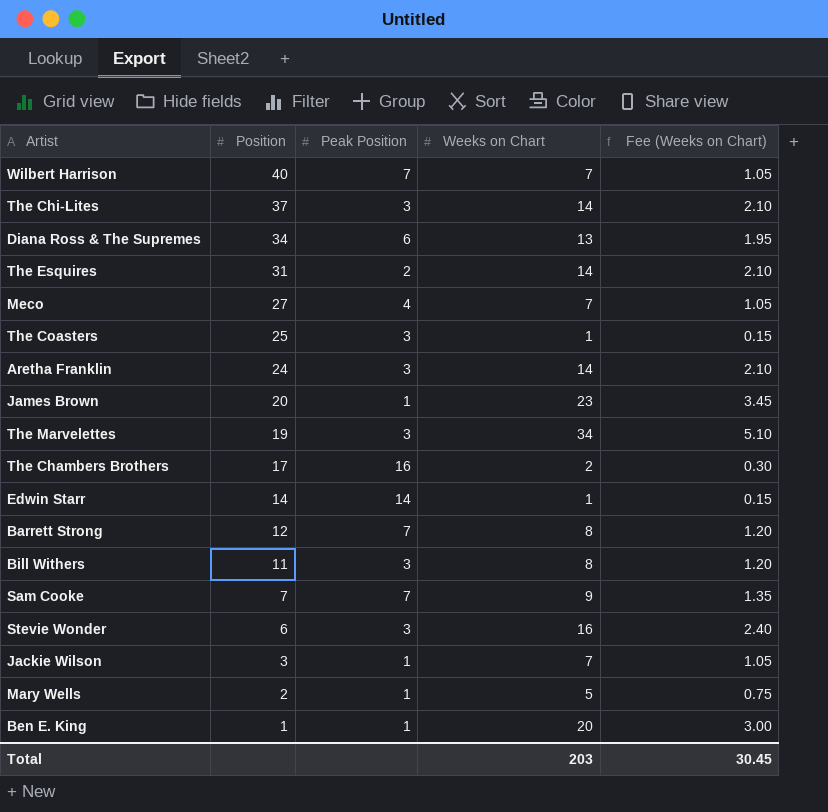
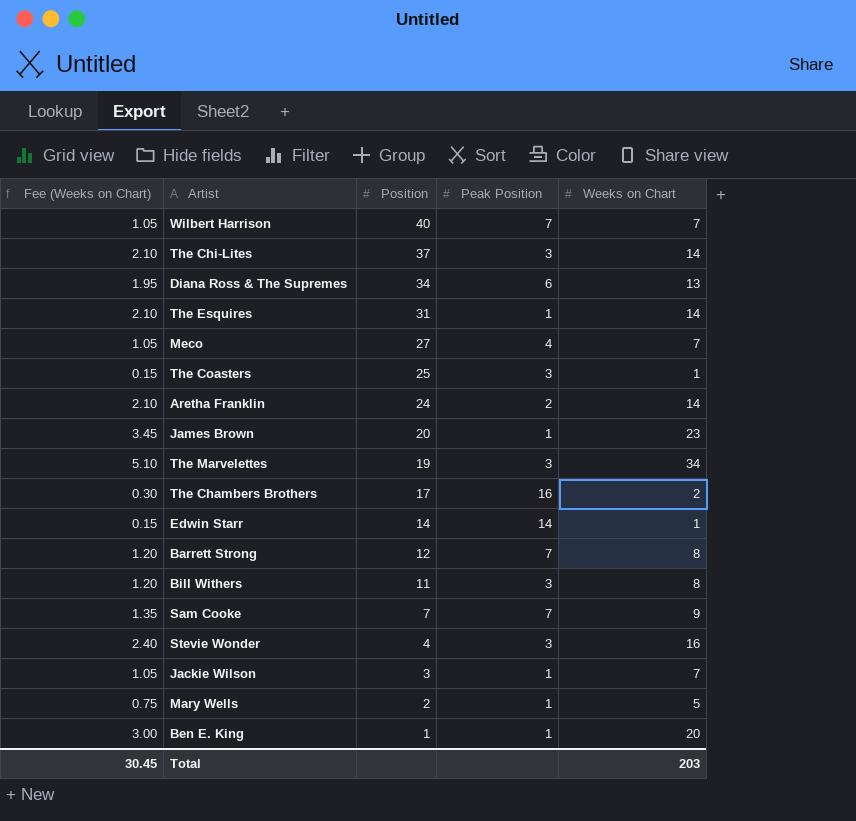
column Fee (Weeks on Chart) | position: 5 -> 1
The Esquires | Peak Position: 2 -> 1
Aretha Franklin | Peak Position: 3 -> 2
Stevie Wonder | Position: 6 -> 4

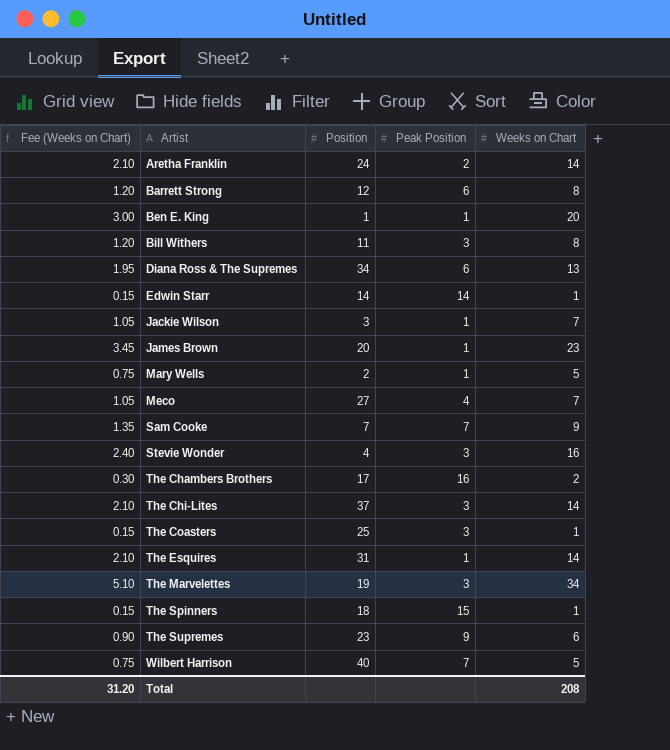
row order: Position descending -> Artist ascending
Barrett Strong | Peak Position: 7 -> 6
row The Spinners: none -> 0.15 | 18 | 15 | 1
row The Supremes: none -> 0.90 | 23 | 9 | 6
Wilbert Harrison | Fee (Weeks on Chart): 1.05 -> 0.75
Wilbert Harrison | Weeks on Chart: 7 -> 5
Total | Fee (Weeks on Chart): 30.45 -> 31.20
Total | Weeks on Chart: 203 -> 208

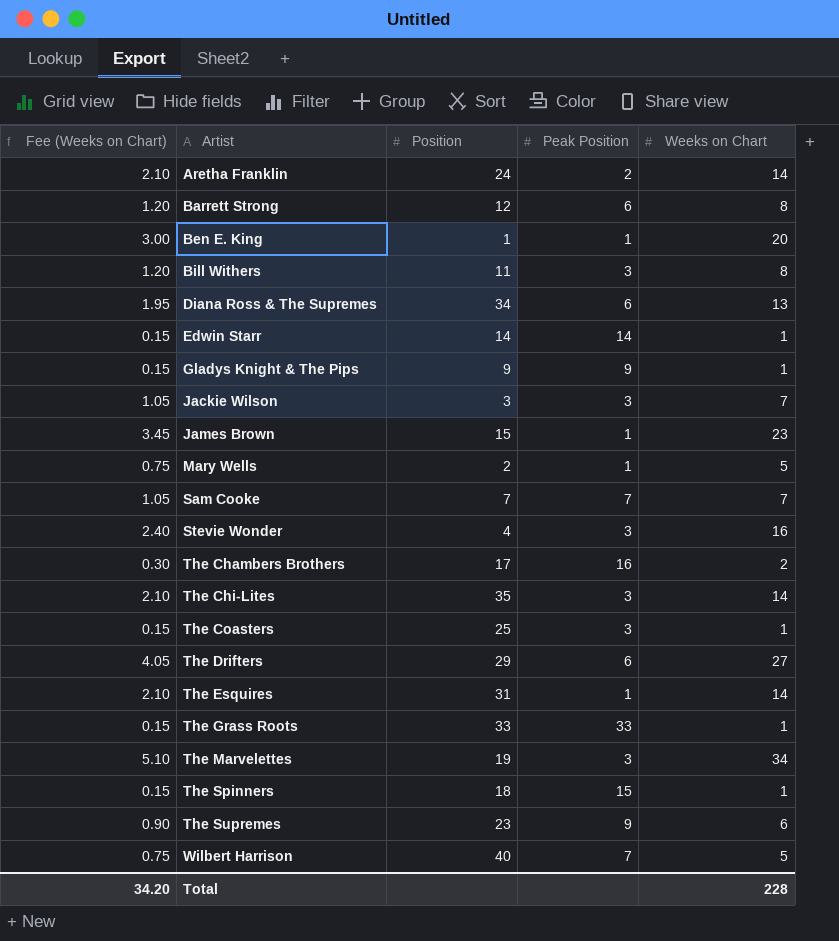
row Meco: 1.05 | 27 | 4 | 7 -> none
row Gladys Knight & The Pips: none -> 0.15 | 9 | 9 | 1
Jackie Wilson | Peak Position: 1 -> 3
James Brown | Position: 20 -> 15
Sam Cooke | Fee (Weeks on Chart): 1.35 -> 1.05
Sam Cooke | Weeks on Chart: 9 -> 7
The Chi-Lites | Position: 37 -> 35
row The Drifters: none -> 4.05 | 29 | 6 | 27
row The Grass Roots: none -> 0.15 | 33 | 33 | 1
Total | Fee (Weeks on Chart): 31.20 -> 34.20
Total | Weeks on Chart: 208 -> 228

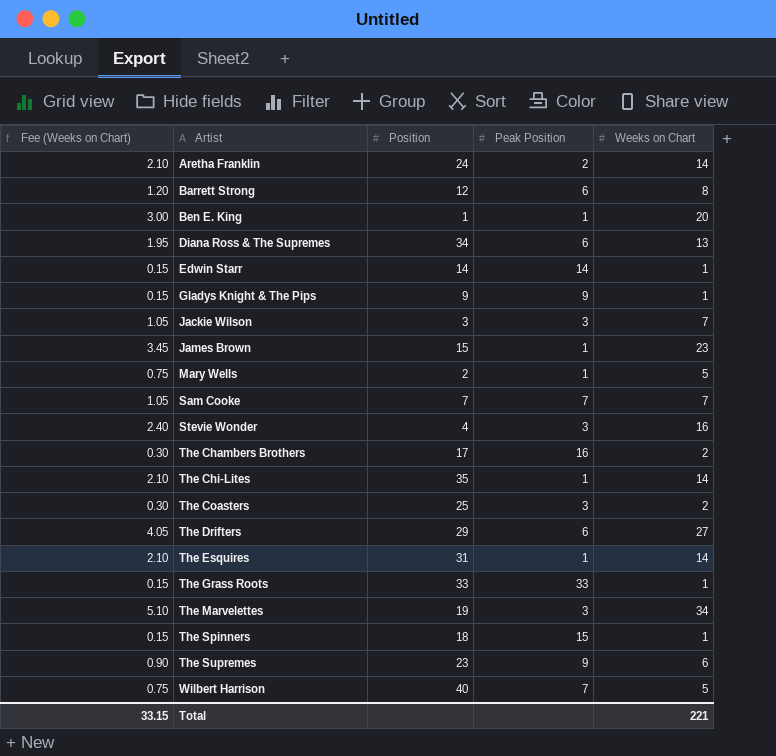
row Bill Withers: 1.20 | 11 | 3 | 8 -> none
The Chi-Lites | Peak Position: 3 -> 1
The Coasters | Fee (Weeks on Chart): 0.15 -> 0.30
The Coasters | Weeks on Chart: 1 -> 2
Total | Fee (Weeks on Chart): 34.20 -> 33.15
Total | Weeks on Chart: 228 -> 221

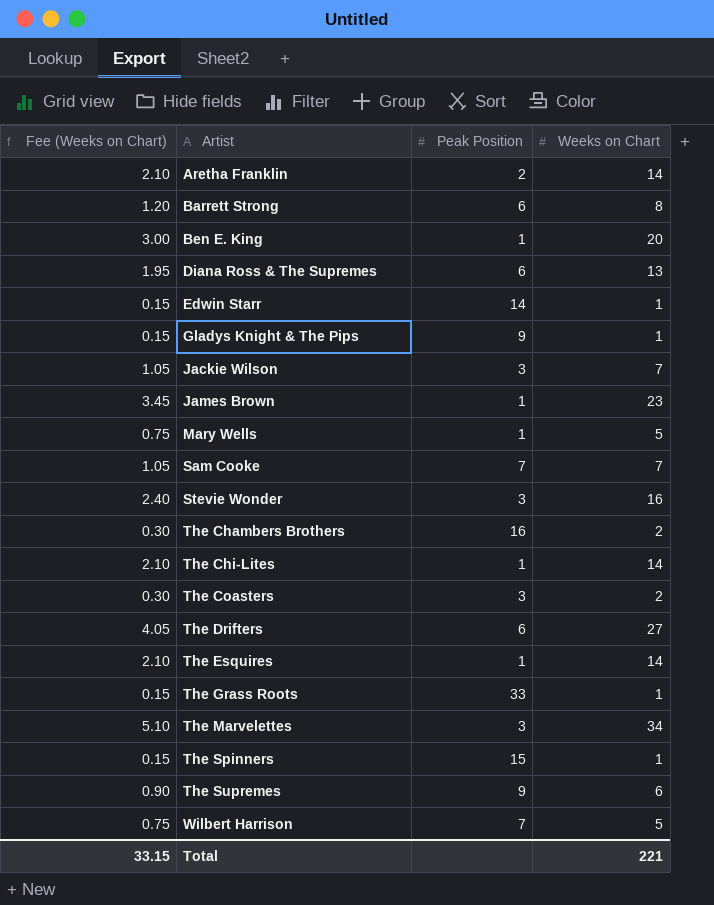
column Position | position: 3 -> none

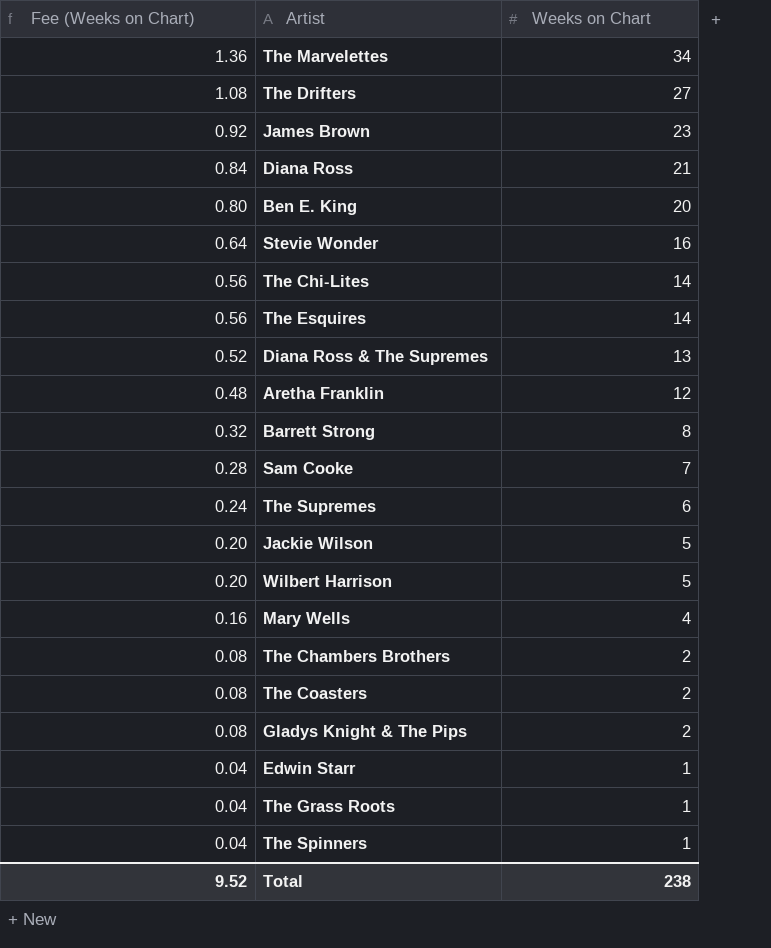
row order: Artist ascending -> Fee (Weeks on Chart) descending
column Peak Position | position: 3 -> none
column Fee (Weeks on Chart) | formula: [Weeks on Chart] * 0.15 -> [Weeks on Chart] * 0.04
row Diana Ross: none -> 0.84 | 21
Aretha Franklin | Weeks on Chart: 14 -> 12
Jackie Wilson | Weeks on Chart: 7 -> 5
Mary Wells | Weeks on Chart: 5 -> 4
Gladys Knight & The Pips | Weeks on Chart: 1 -> 2
Total | Fee (Weeks on Chart): 33.15 -> 9.52
Total | Weeks on Chart: 221 -> 238

